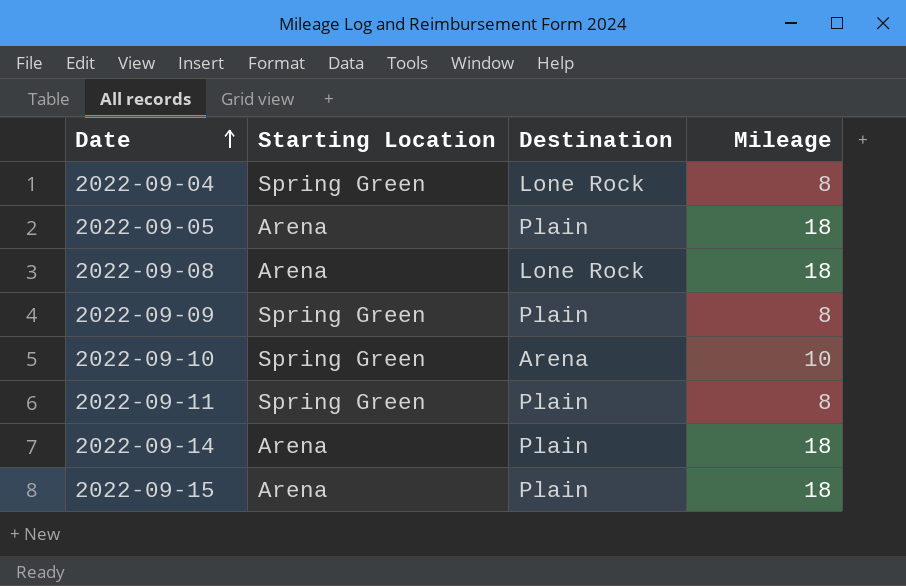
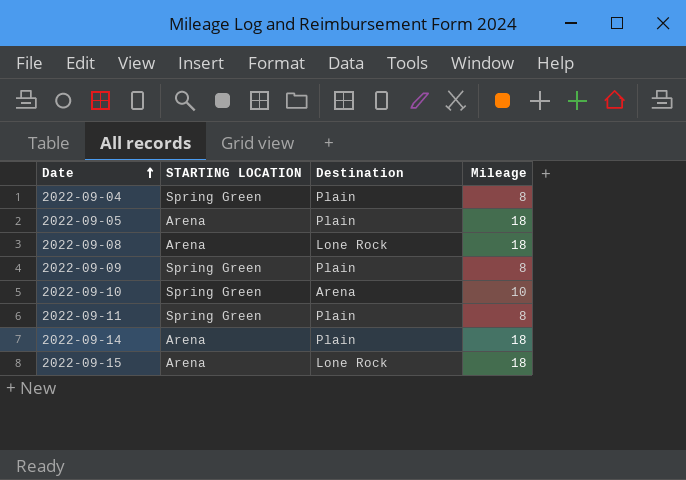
column name: Starting Location -> STARTING LOCATION
2022-09-04 | Destination: Lone Rock -> Plain
2022-09-15 | Destination: Plain -> Lone Rock

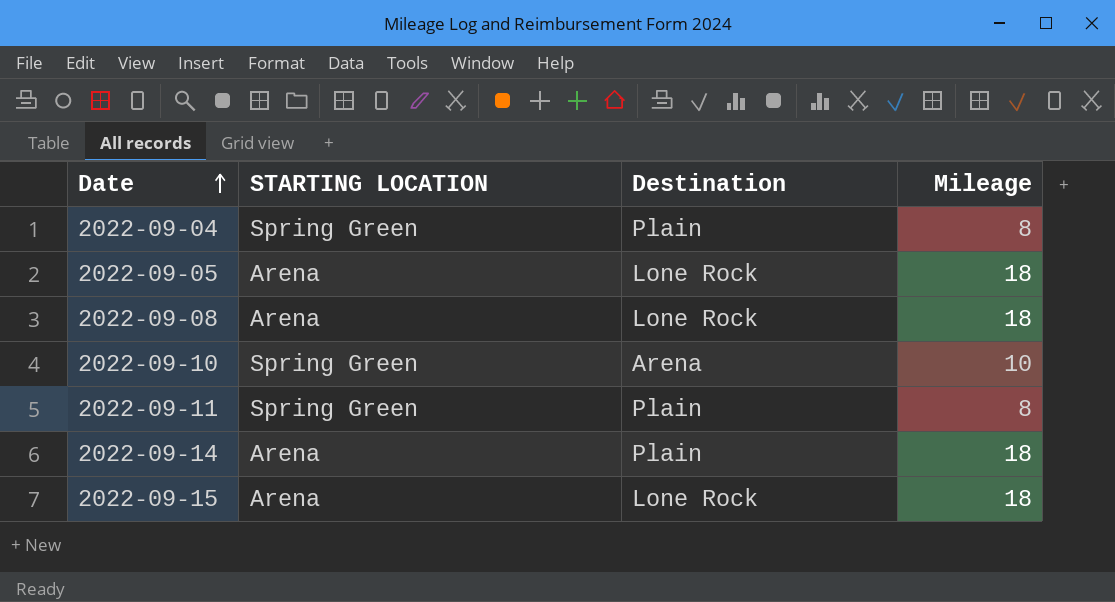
row 2022-09-09: Spring Green | Plain | 8 -> none
2022-09-05 | Destination: Plain -> Lone Rock

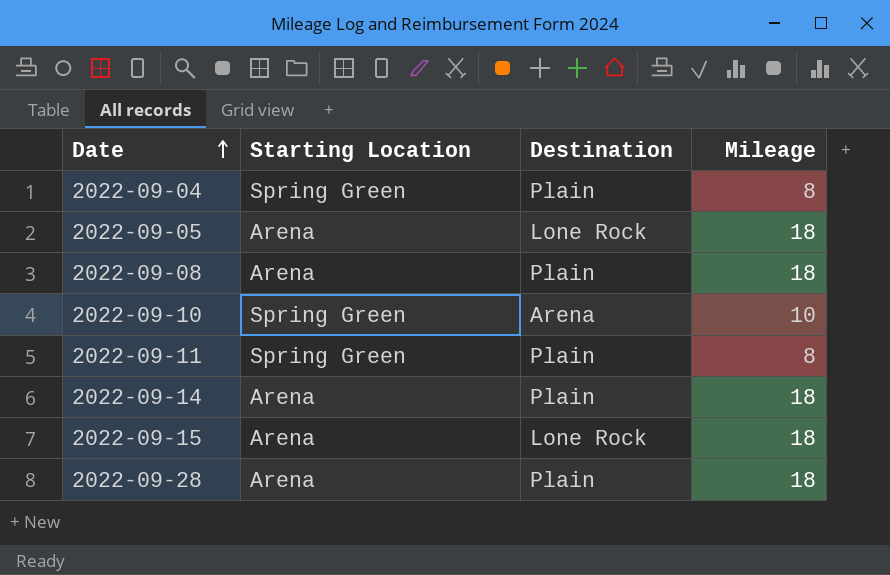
column name: STARTING LOCATION -> Starting Location
2022-09-08 | Destination: Lone Rock -> Plain
row 2022-09-28: none -> Arena | Plain | 18

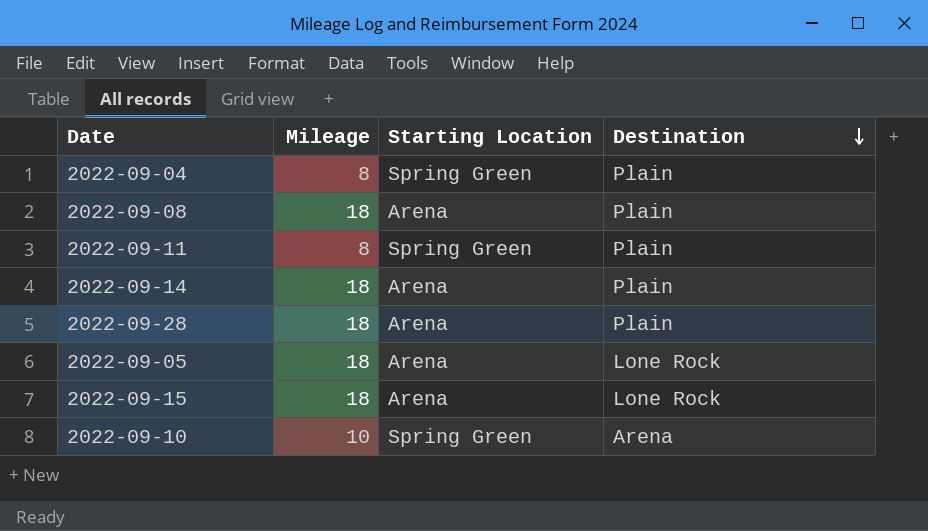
row order: Date ascending -> Destination descending
column Mileage | position: 4 -> 2

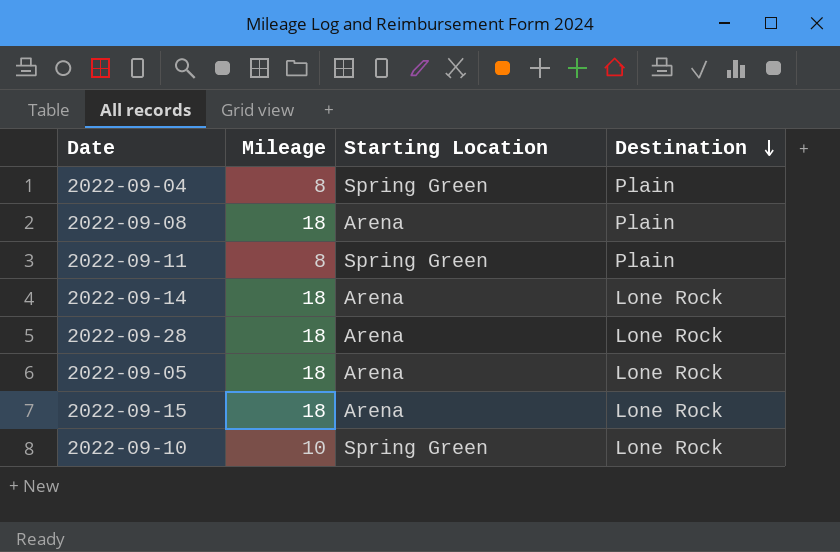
2022-09-14 | Destination: Plain -> Lone Rock
2022-09-28 | Destination: Plain -> Lone Rock
2022-09-10 | Destination: Arena -> Lone Rock

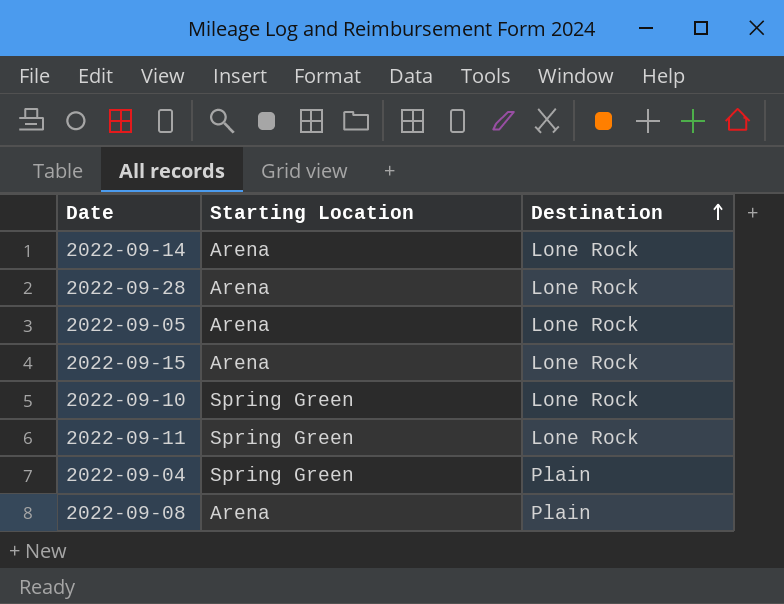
row order: Destination descending -> Destination ascending
column Mileage | position: 2 -> none
2022-09-11 | Destination: Plain -> Lone Rock

